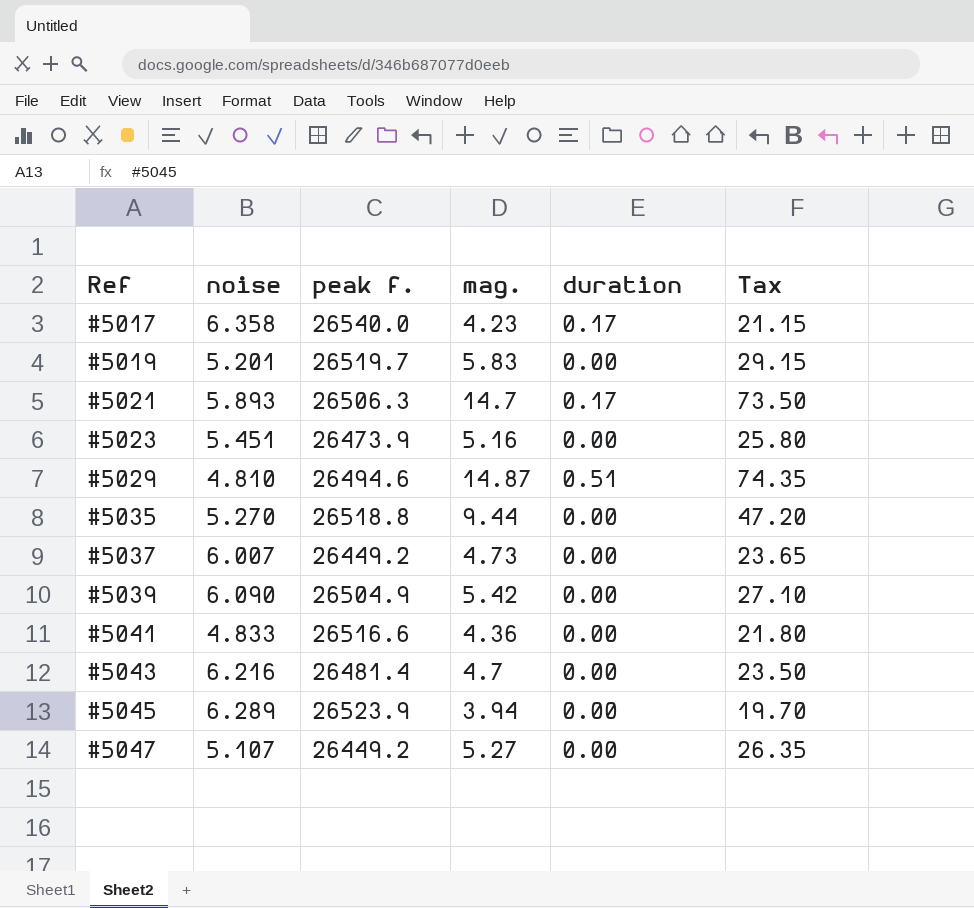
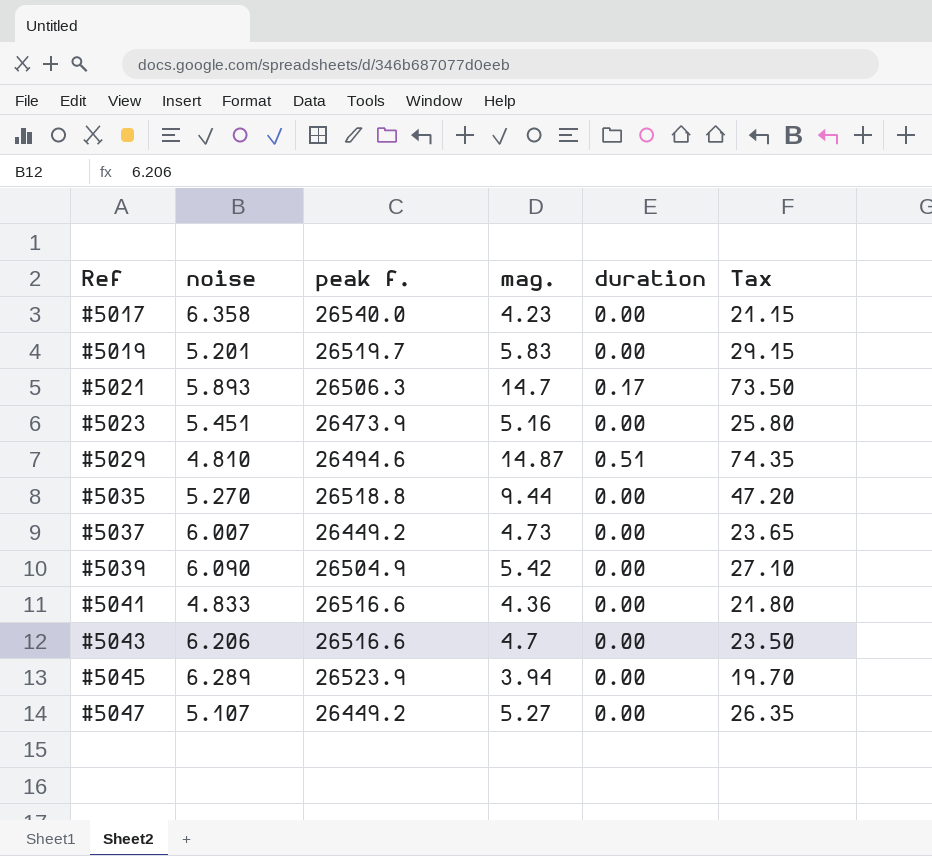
#5017 | duration: 0.17 -> 0.00
#5043 | noise: 6.216 -> 6.206
#5043 | peak f.: 26481.4 -> 26516.6

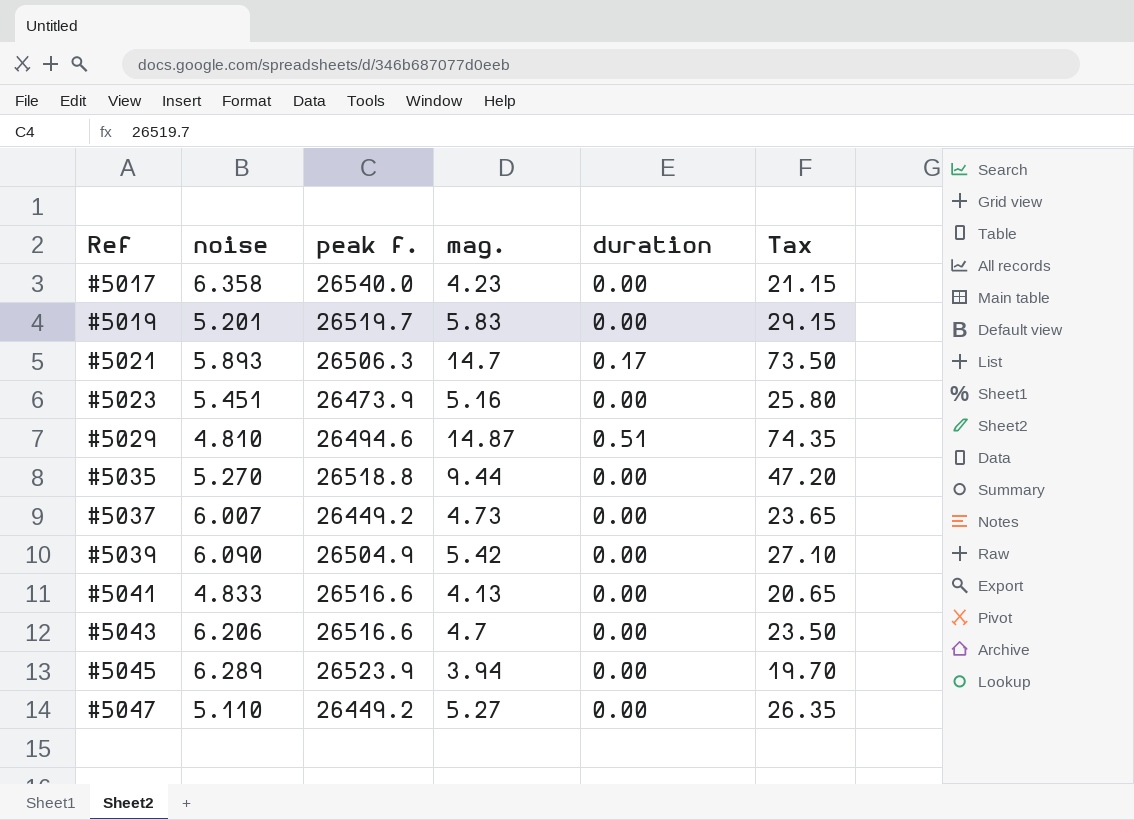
#5041 | mag.: 4.36 -> 4.13
#5041 | Tax: 21.80 -> 20.65
#5047 | noise: 5.107 -> 5.110

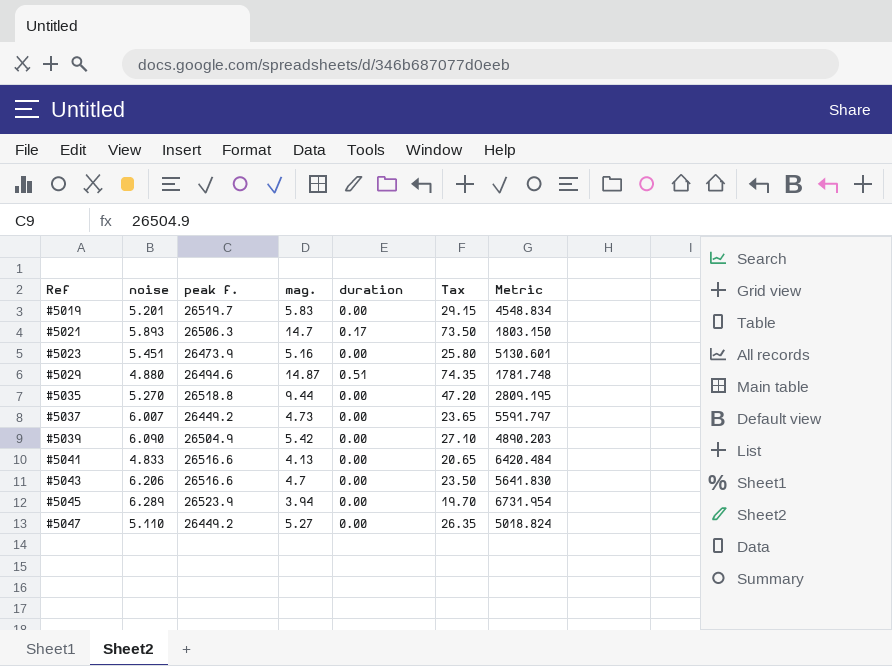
column Metric | formula: none -> [peak f.] / [mag.]
row #5017: 6.358 | 26540.0 | 4.23 | 0.00 | 21.15 -> none
#5029 | noise: 4.810 -> 4.880

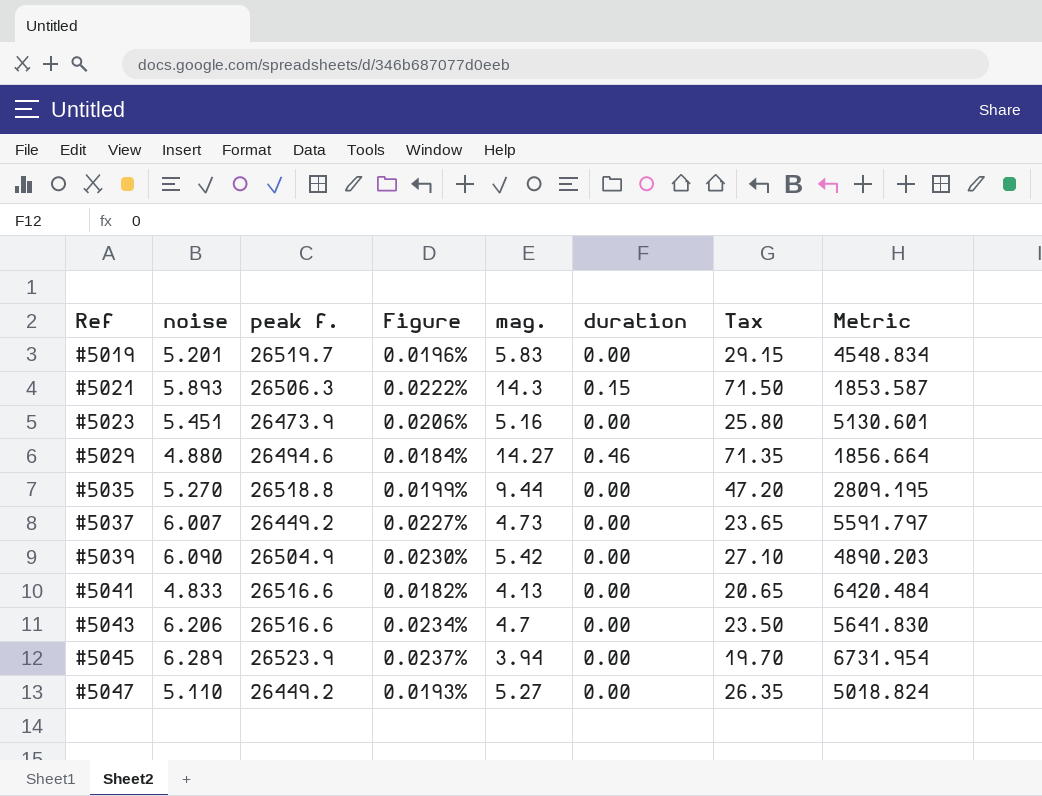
column Figure | formula: none -> [noise] / [peak f.]
#5021 | mag.: 14.7 -> 14.3
#5021 | duration: 0.17 -> 0.15
#5021 | Tax: 73.50 -> 71.50
#5021 | Metric: 1803.150 -> 1853.587
#5029 | mag.: 14.87 -> 14.27
#5029 | duration: 0.51 -> 0.46
#5029 | Tax: 74.35 -> 71.35
#5029 | Metric: 1781.748 -> 1856.664

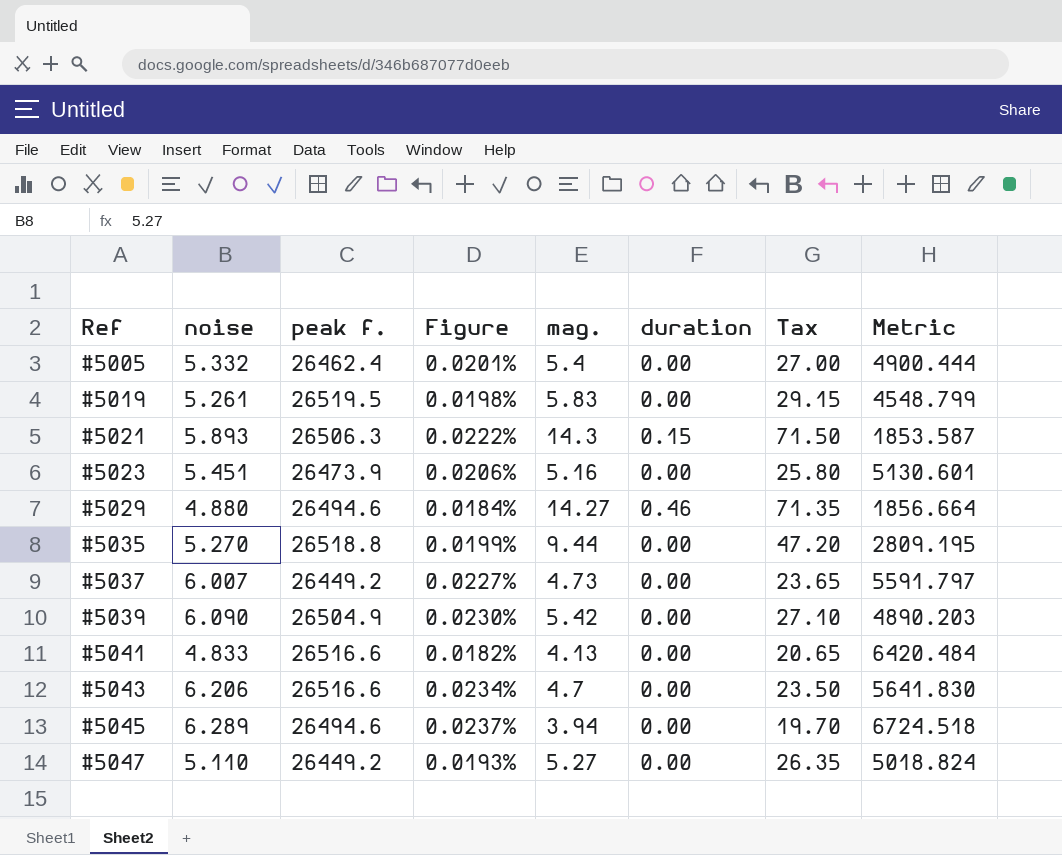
row #5005: none -> 5.332 | 26462.4 | 0.0201% | 5.4 | 0.00 | 27.00 | 4900.444
#5019 | noise: 5.201 -> 5.261
#5019 | peak f.: 26519.7 -> 26519.5
#5019 | Figure: 0.0196% -> 0.0198%
#5019 | Metric: 4548.834 -> 4548.799
#5045 | peak f.: 26523.9 -> 26494.6
#5045 | Metric: 6731.954 -> 6724.518

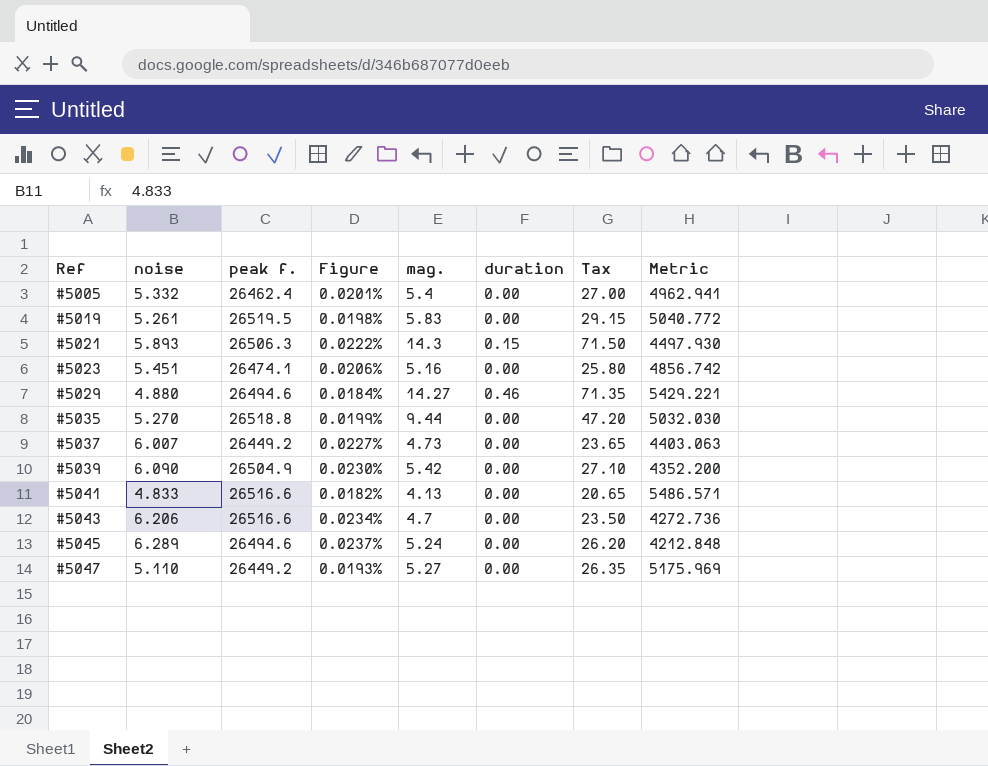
column Metric | formula: [peak f.] / [mag.] -> [peak f.] / [noise]
#5023 | peak f.: 26473.9 -> 26474.1
#5045 | mag.: 3.94 -> 5.24
#5045 | Tax: 19.70 -> 26.20

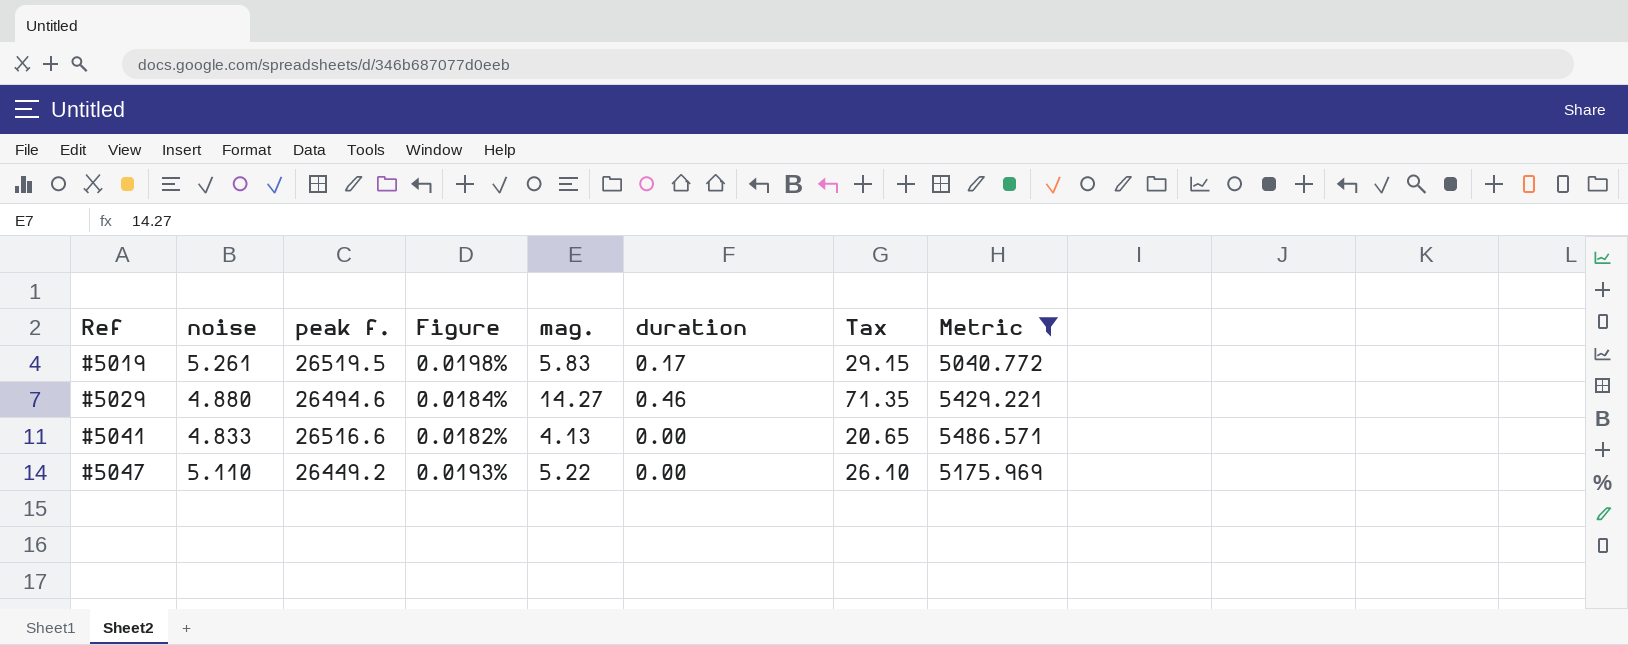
filter: none -> Metric >= 5040.772
#5019 | duration: 0.00 -> 0.17
#5047 | mag.: 5.27 -> 5.22
#5047 | Tax: 26.35 -> 26.10

